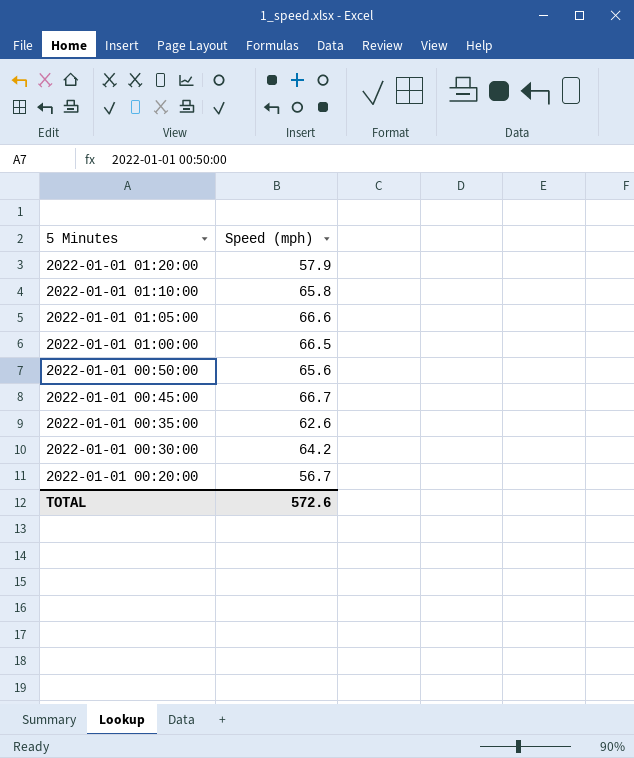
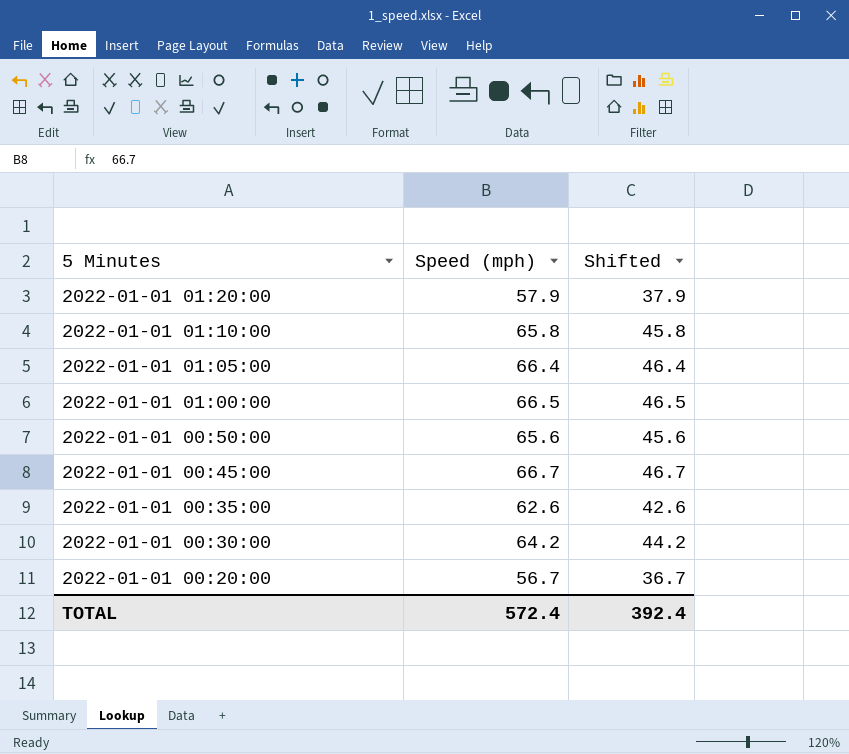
column Shifted | formula: none -> [Speed (mph)] - 20
2022-01-01 01:05:00 | Speed (mph): 66.6 -> 66.4
TOTAL | Speed (mph): 572.6 -> 572.4

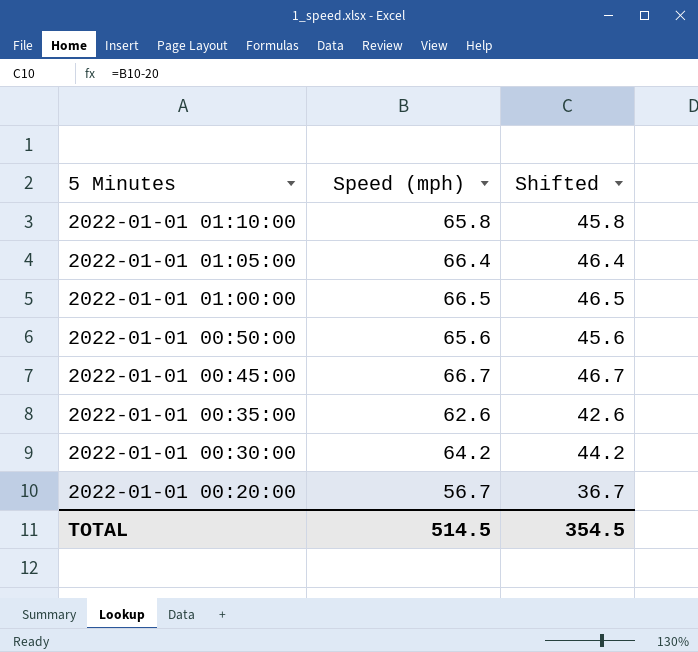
row 2022-01-01 01:20:00: 57.9 | 37.9 -> none
TOTAL | Speed (mph): 572.4 -> 514.5
TOTAL | Shifted: 392.4 -> 354.5

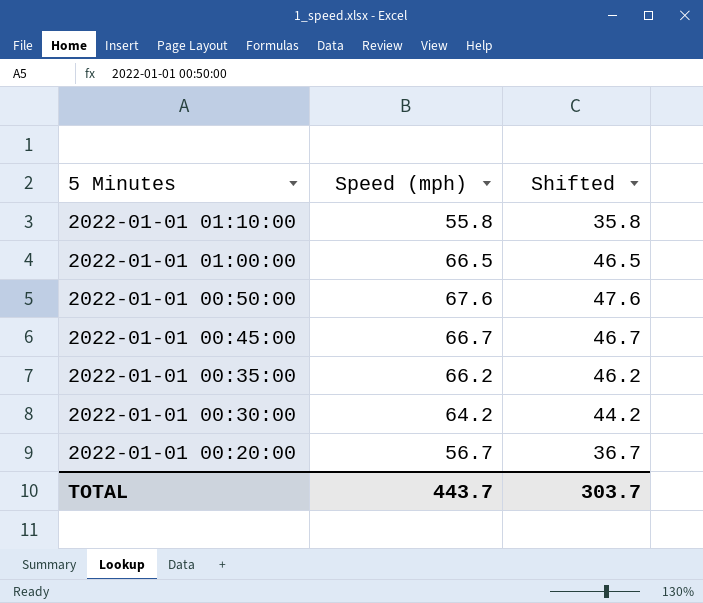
row 2022-01-01 01:05:00: 66.4 | 46.4 -> none
2022-01-01 01:10:00 | Speed (mph): 65.8 -> 55.8
2022-01-01 01:10:00 | Shifted: 45.8 -> 35.8
2022-01-01 00:50:00 | Speed (mph): 65.6 -> 67.6
2022-01-01 00:50:00 | Shifted: 45.6 -> 47.6
2022-01-01 00:35:00 | Speed (mph): 62.6 -> 66.2
2022-01-01 00:35:00 | Shifted: 42.6 -> 46.2
TOTAL | Speed (mph): 514.5 -> 443.7
TOTAL | Shifted: 354.5 -> 303.7

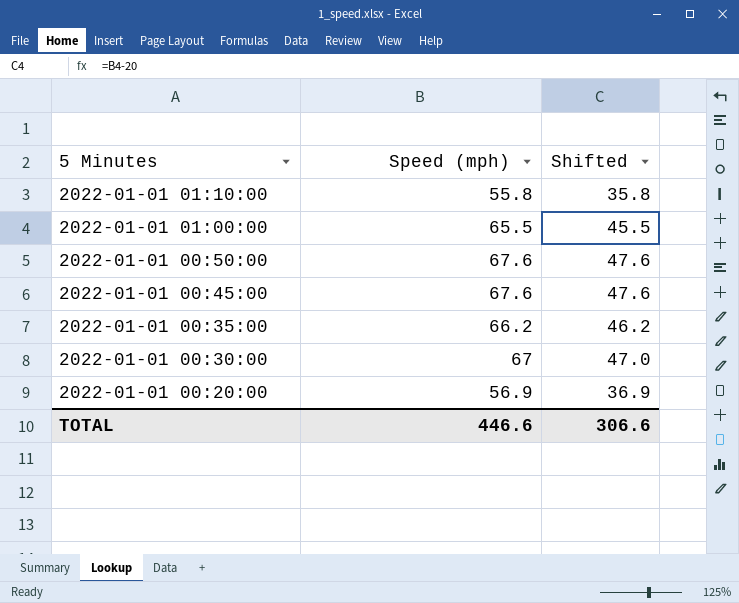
2022-01-01 01:00:00 | Speed (mph): 66.5 -> 65.5
2022-01-01 01:00:00 | Shifted: 46.5 -> 45.5
2022-01-01 00:45:00 | Speed (mph): 66.7 -> 67.6
2022-01-01 00:45:00 | Shifted: 46.7 -> 47.6
2022-01-01 00:30:00 | Speed (mph): 64.2 -> 67
2022-01-01 00:30:00 | Shifted: 44.2 -> 47.0
2022-01-01 00:20:00 | Speed (mph): 56.7 -> 56.9
2022-01-01 00:20:00 | Shifted: 36.7 -> 36.9
TOTAL | Speed (mph): 443.7 -> 446.6
TOTAL | Shifted: 303.7 -> 306.6

